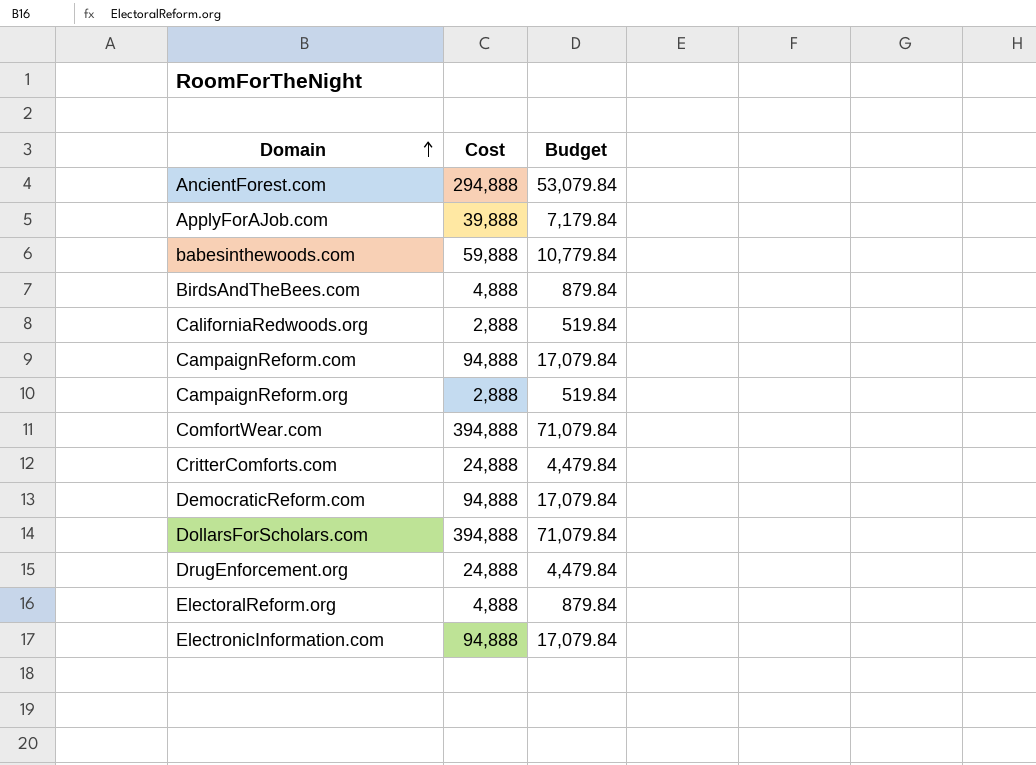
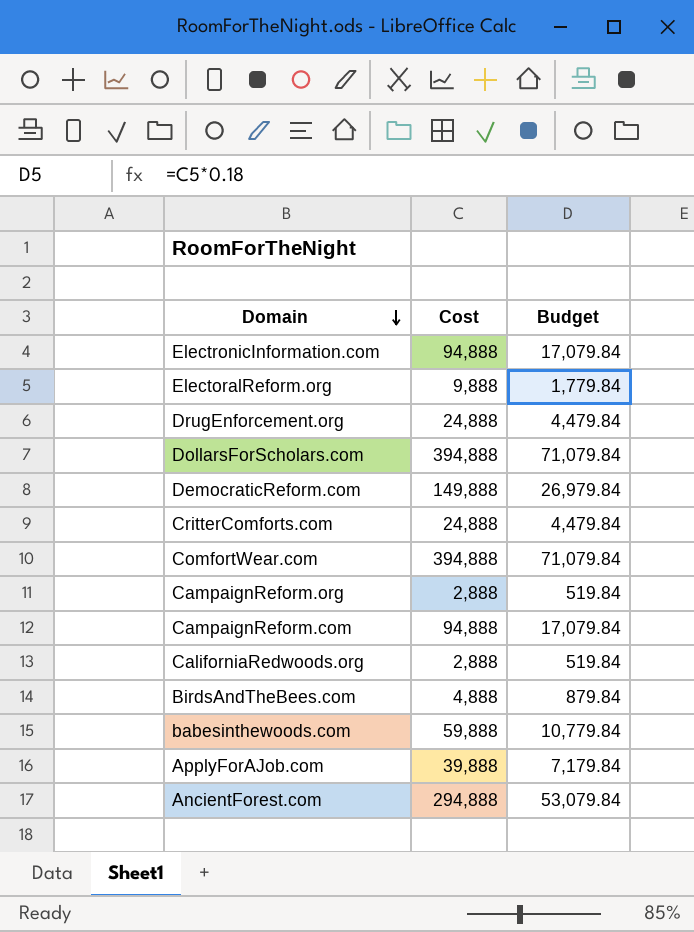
row order: Domain ascending -> Domain descending
ElectoralReform.org | Cost: 4,888 -> 9,888
ElectoralReform.org | Budget: 879.84 -> 1,779.84
DemocraticReform.com | Cost: 94,888 -> 149,888
DemocraticReform.com | Budget: 17,079.84 -> 26,979.84

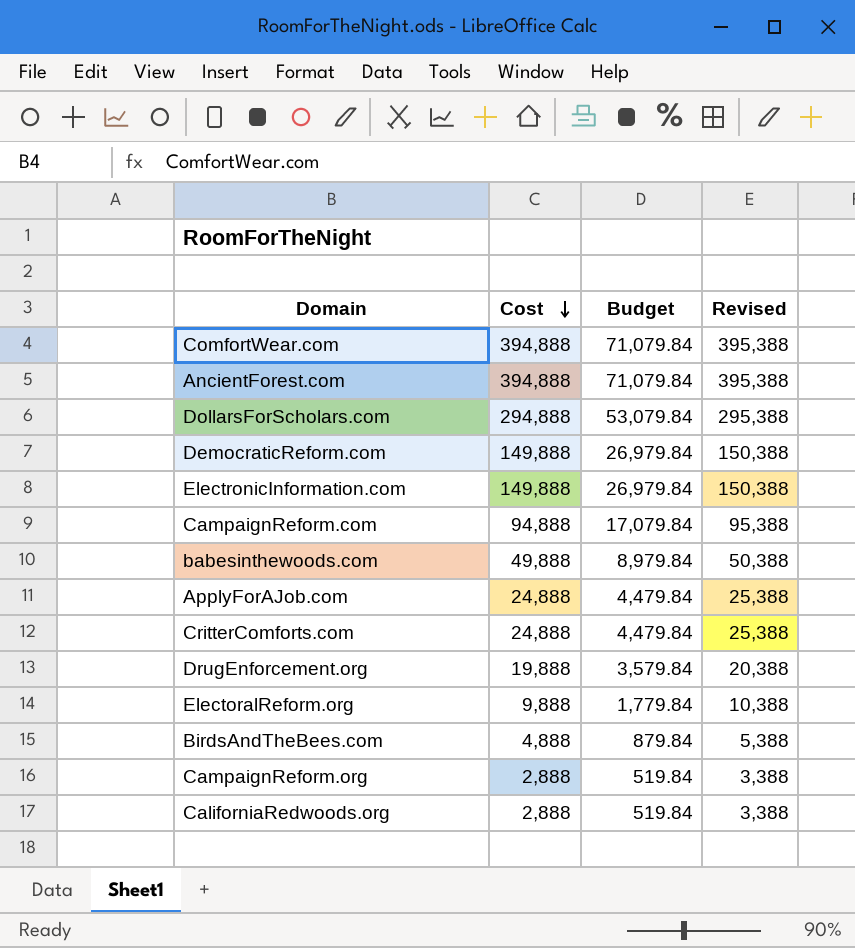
row order: Domain descending -> Cost descending
column Revised | formula: none -> [Cost] + 500
AncientForest.com | Cost: 294,888 -> 394,888
AncientForest.com | Budget: 53,079.84 -> 71,079.84
DollarsForScholars.com | Cost: 394,888 -> 294,888
DollarsForScholars.com | Budget: 71,079.84 -> 53,079.84
ElectronicInformation.com | Cost: 94,888 -> 149,888
ElectronicInformation.com | Budget: 17,079.84 -> 26,979.84
babesinthewoods.com | Cost: 59,888 -> 49,888
babesinthewoods.com | Budget: 10,779.84 -> 8,979.84
ApplyForAJob.com | Cost: 39,888 -> 24,888
ApplyForAJob.com | Budget: 7,179.84 -> 4,479.84
DrugEnforcement.org | Cost: 24,888 -> 19,888
DrugEnforcement.org | Budget: 4,479.84 -> 3,579.84

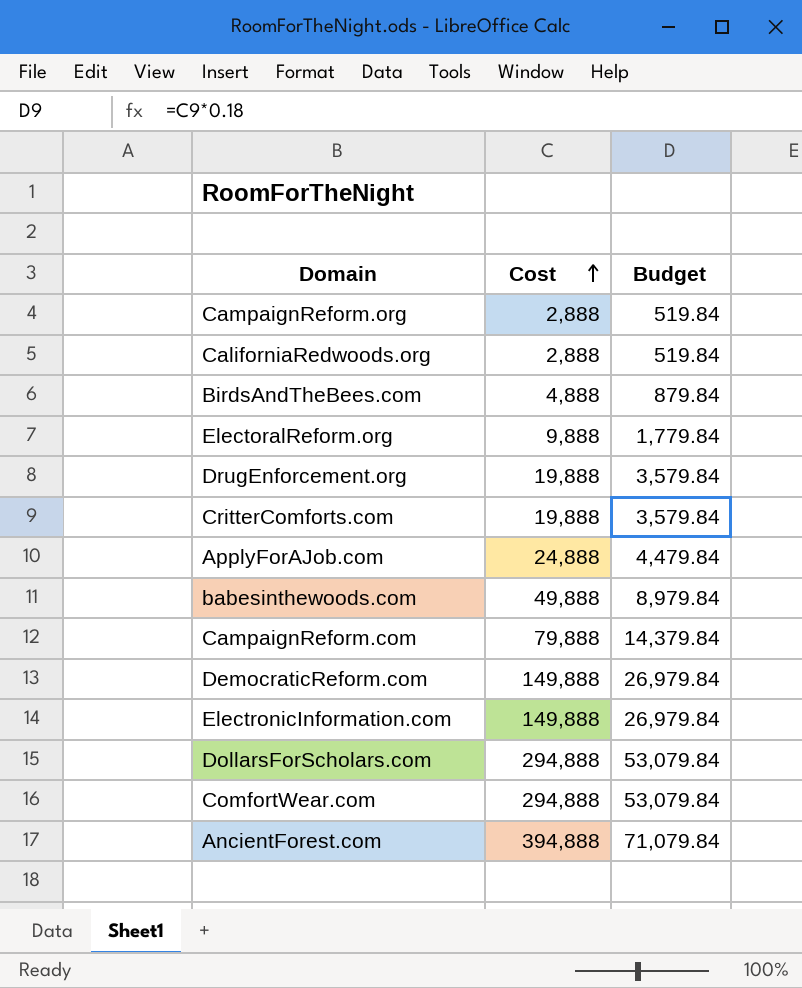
row order: Cost descending -> Cost ascending
column Revised | formula: [Cost] + 500 -> none
CritterComforts.com | Cost: 24,888 -> 19,888
CritterComforts.com | Budget: 4,479.84 -> 3,579.84
CampaignReform.com | Cost: 94,888 -> 79,888
CampaignReform.com | Budget: 17,079.84 -> 14,379.84
ComfortWear.com | Cost: 394,888 -> 294,888
ComfortWear.com | Budget: 71,079.84 -> 53,079.84

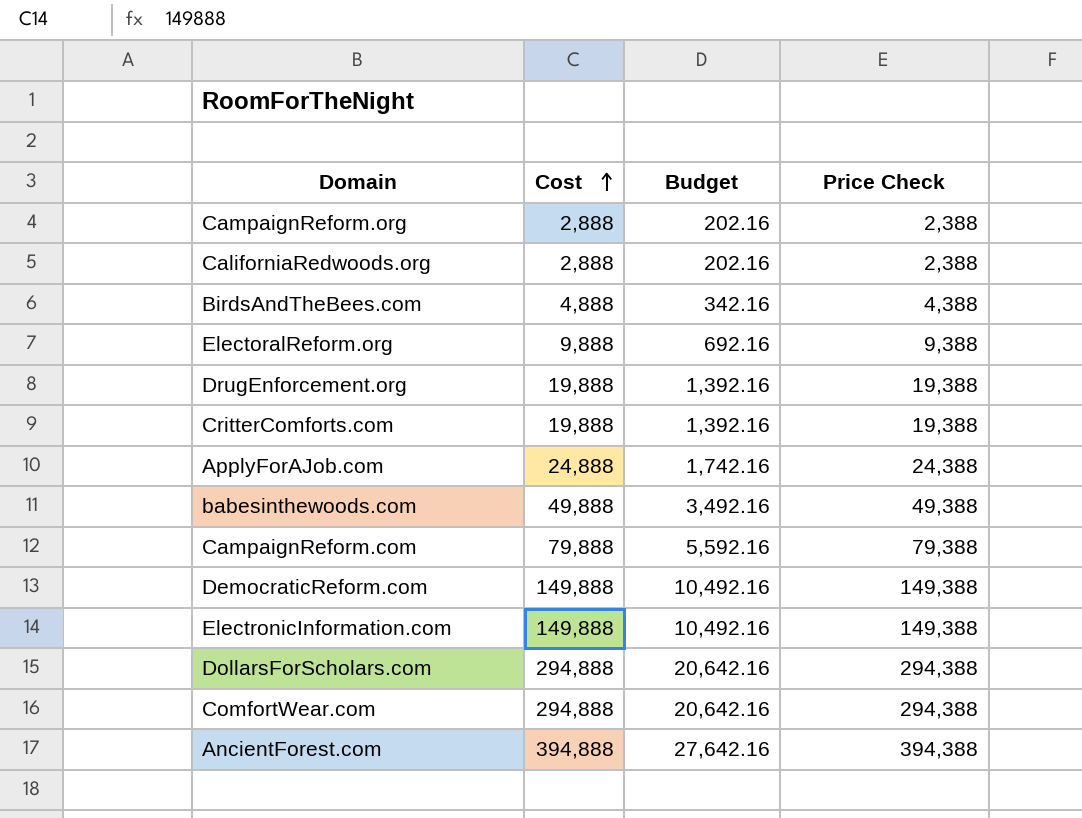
column Budget | formula: [Cost] * 0.18 -> [Cost] * 0.07
column Price Check | formula: none -> [Cost] - 500

